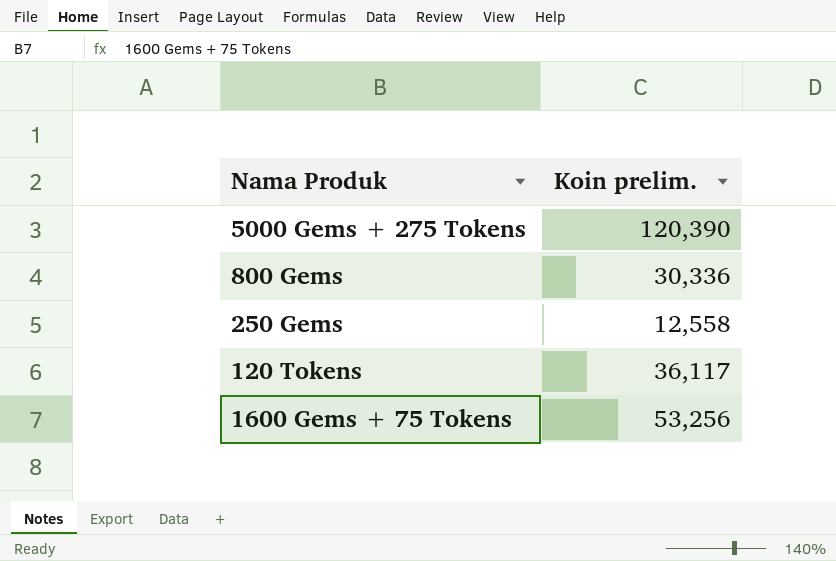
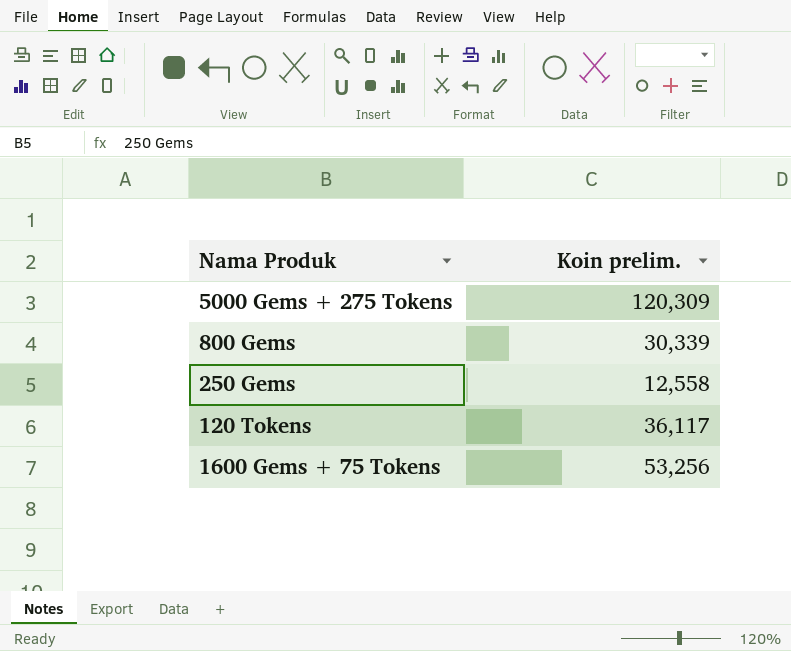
5000 Gems + 275 Tokens | Koin prelim.: 120,390 -> 120,309
800 Gems | Koin prelim.: 30,336 -> 30,339

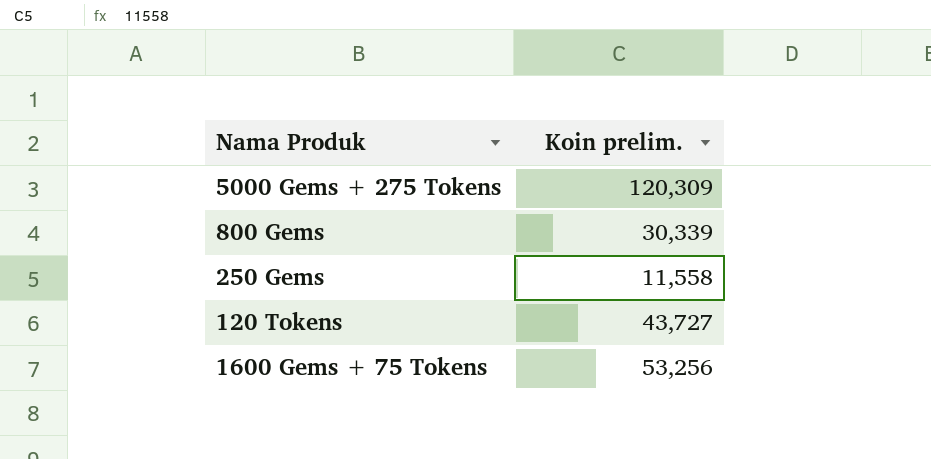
250 Gems | Koin prelim.: 12,558 -> 11,558
120 Tokens | Koin prelim.: 36,117 -> 43,727

